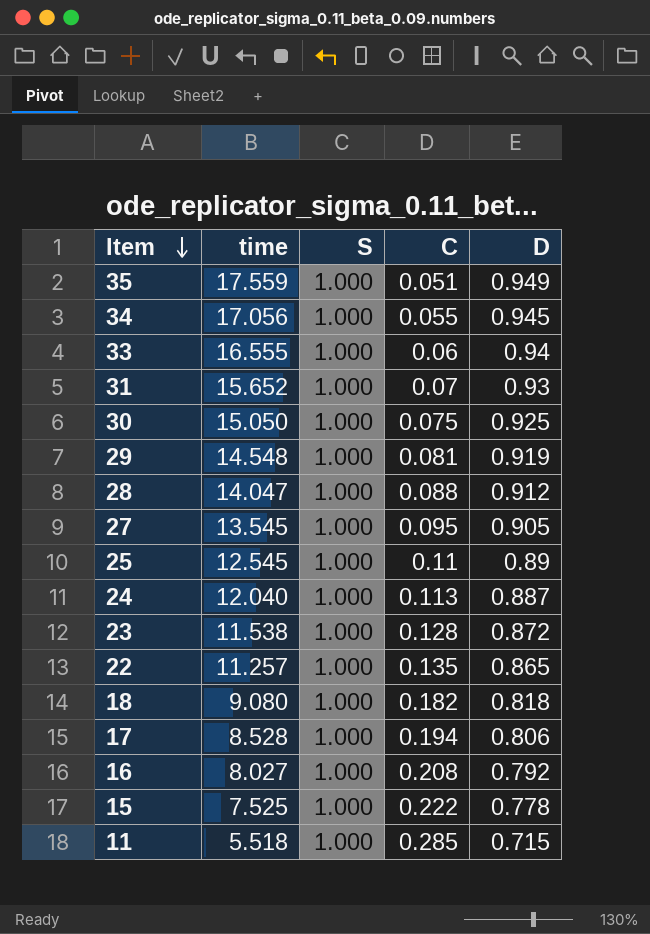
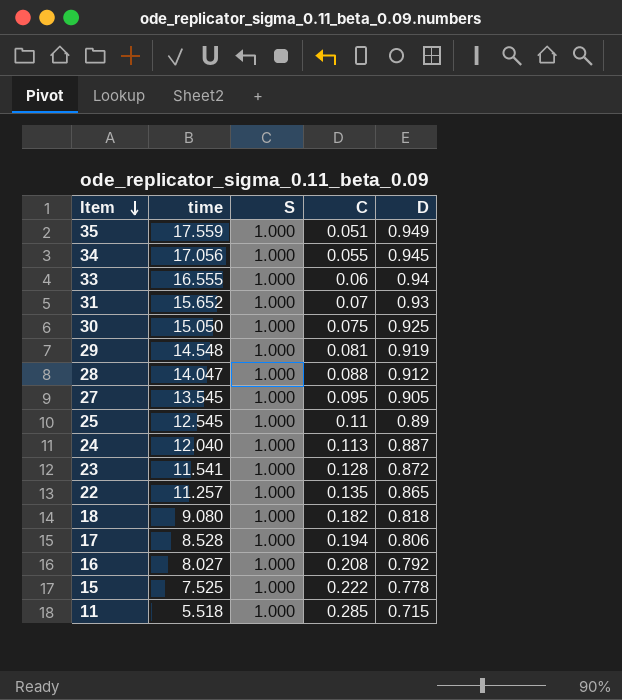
23 | time: 11.538 -> 11.541

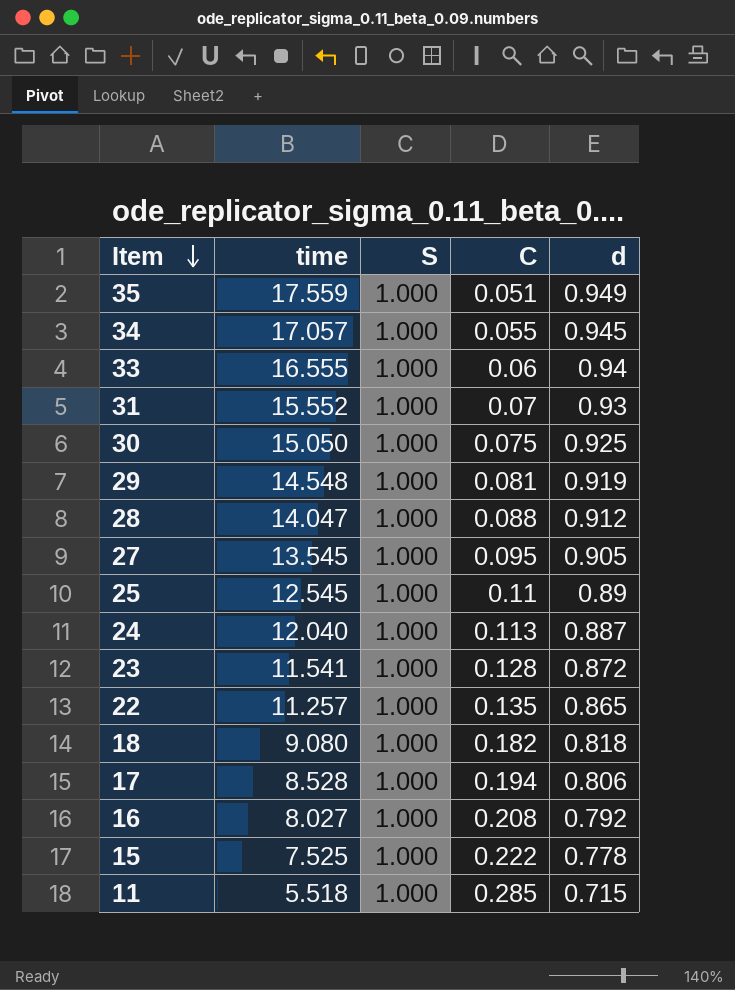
column name: D -> d
34 | time: 17.056 -> 17.057
31 | time: 15.652 -> 15.552

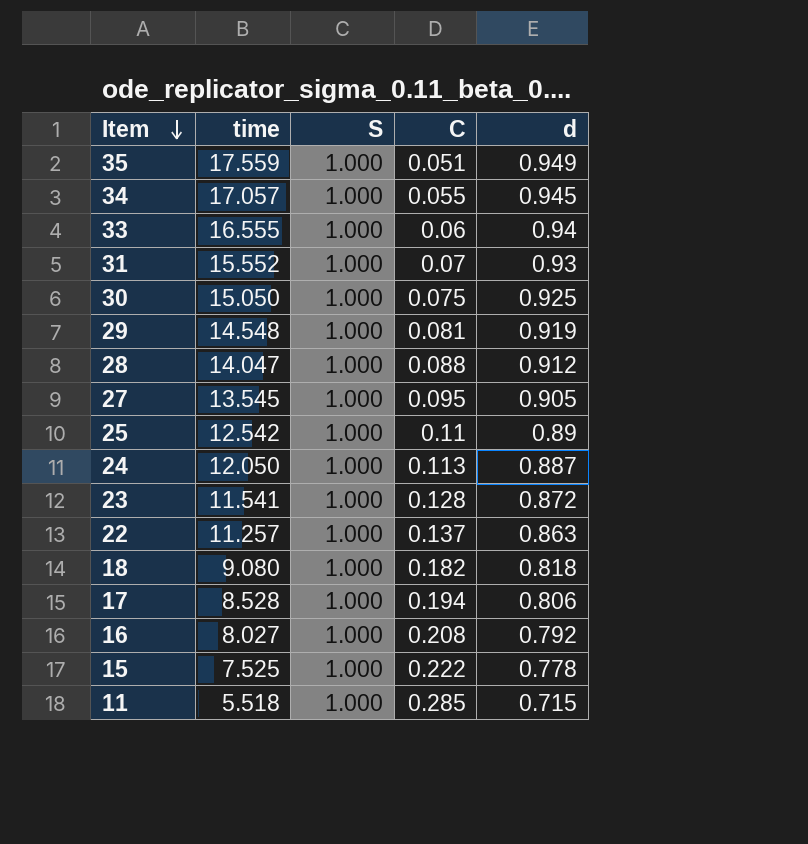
25 | time: 12.545 -> 12.542
24 | time: 12.040 -> 12.050
22 | C: 0.135 -> 0.137
22 | d: 0.865 -> 0.863

